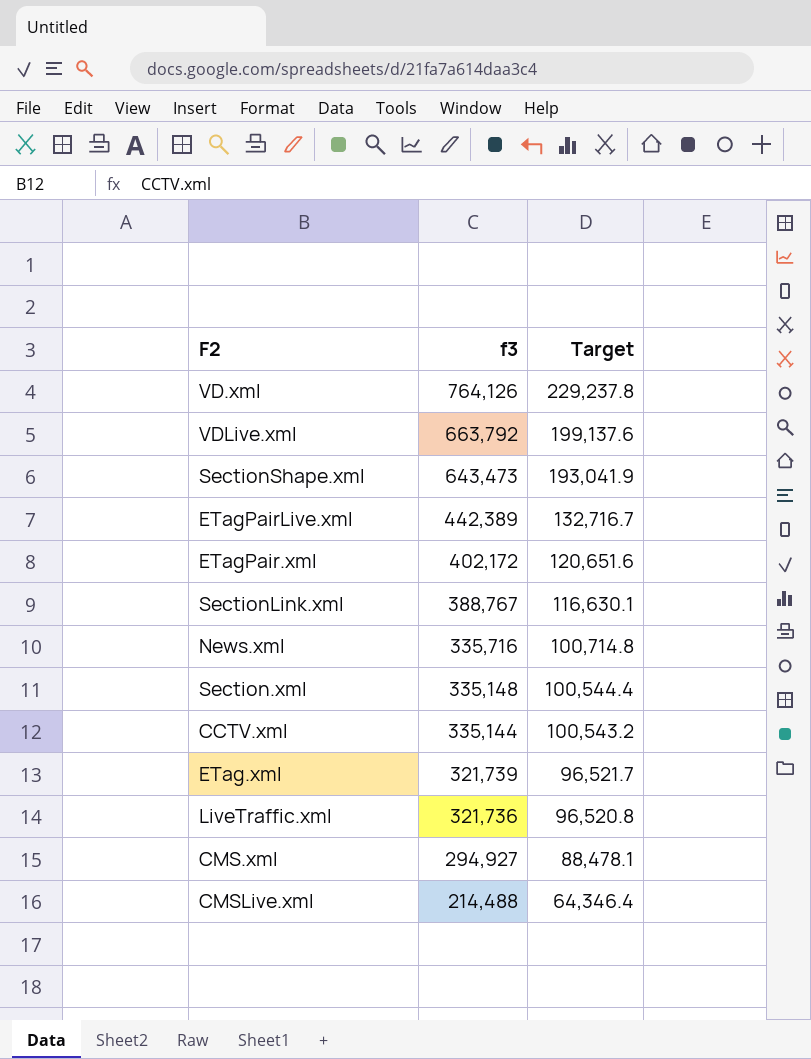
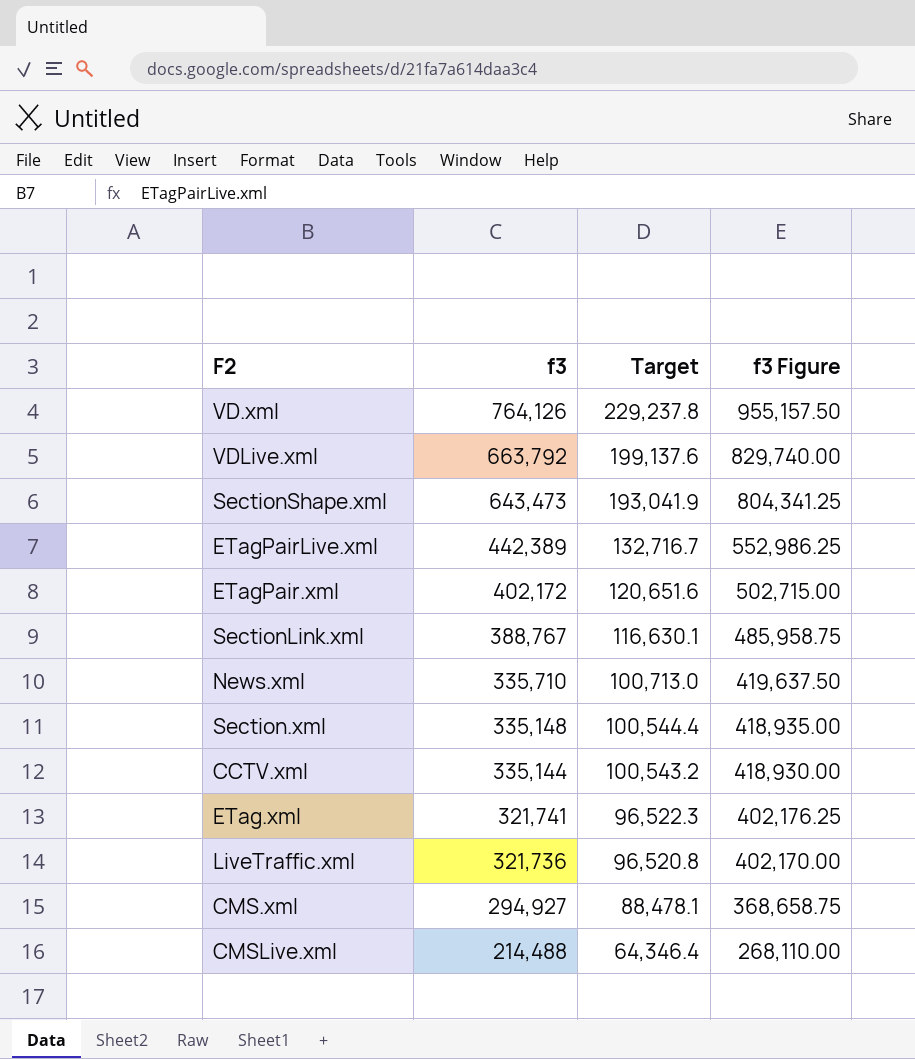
column f3 Figure | formula: none -> [f3] * 1.25
News.xml | f3: 335,716 -> 335,710
News.xml | Target: 100,714.8 -> 100,713.0
ETag.xml | f3: 321,739 -> 321,741
ETag.xml | Target: 96,521.7 -> 96,522.3

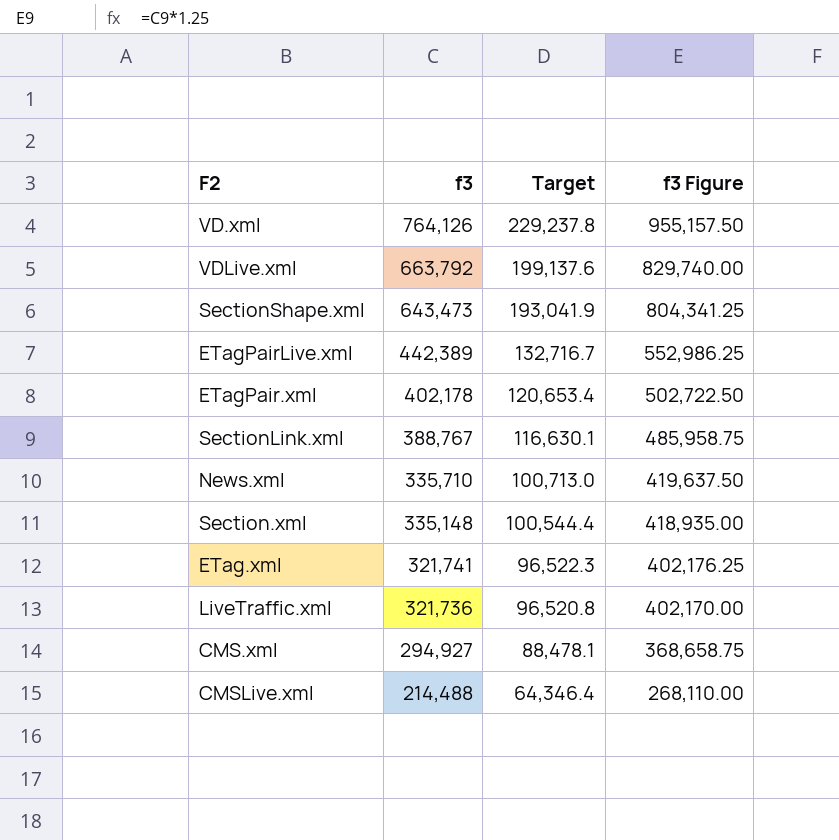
row CCTV.xml: 335,144 | 100,543.2 | 418,930.00 -> none
ETagPair.xml | f3: 402,172 -> 402,178
ETagPair.xml | Target: 120,651.6 -> 120,653.4
ETagPair.xml | f3 Figure: 502,715.00 -> 502,722.50

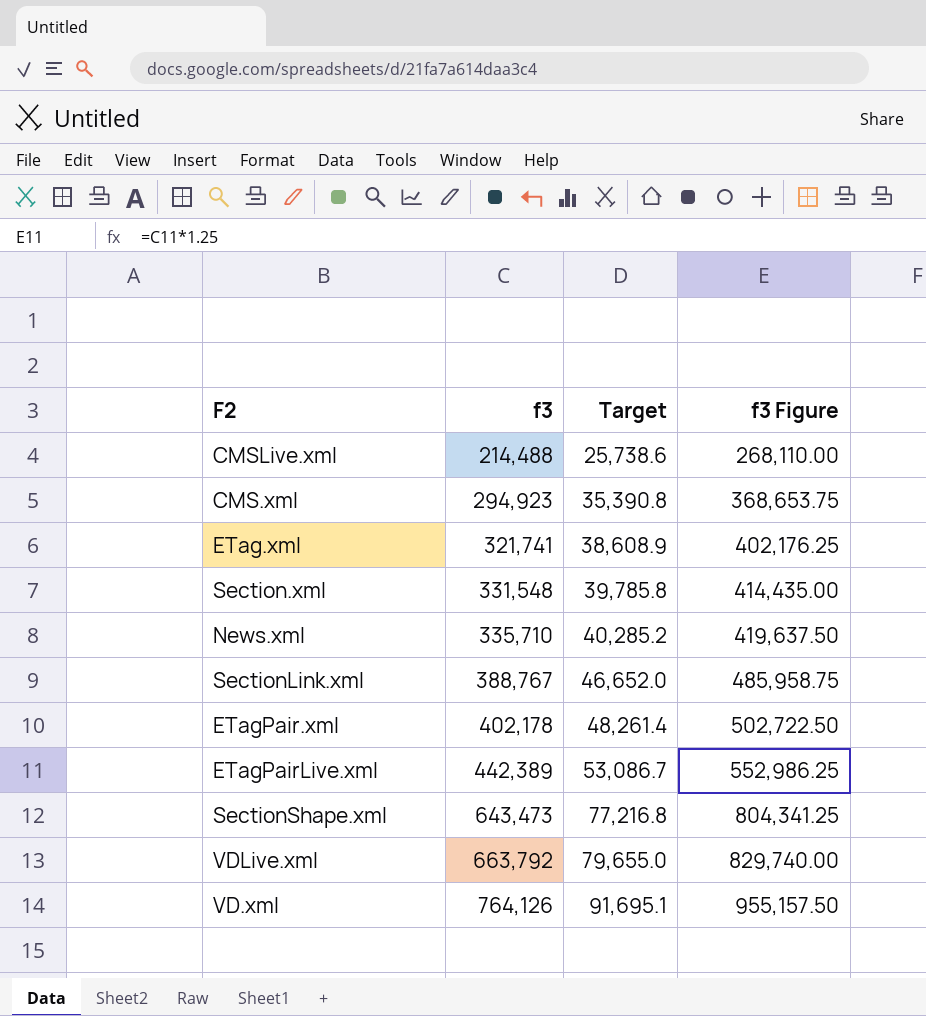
row order: f3 descending -> f3 ascending
column Target | formula: [f3] * 0.3 -> [f3] * 0.12
row LiveTraffic.xml: 321,736 | 96,520.8 | 402,170.00 -> none
CMS.xml | f3: 294,927 -> 294,923
CMS.xml | f3 Figure: 368,658.75 -> 368,653.75
Section.xml | f3: 335,148 -> 331,548
Section.xml | f3 Figure: 418,935.00 -> 414,435.00

